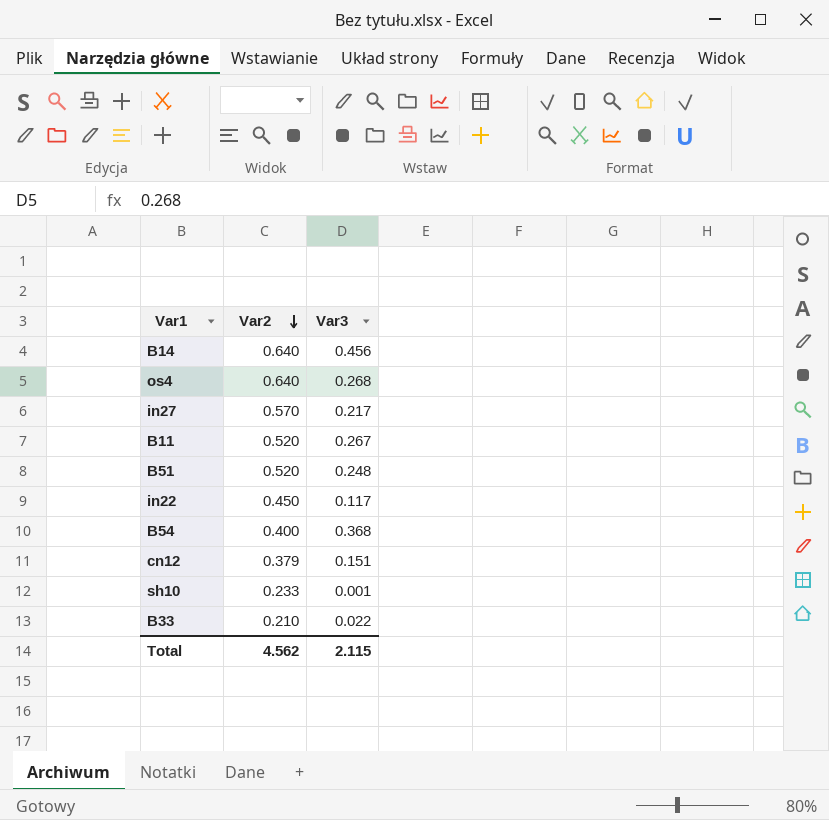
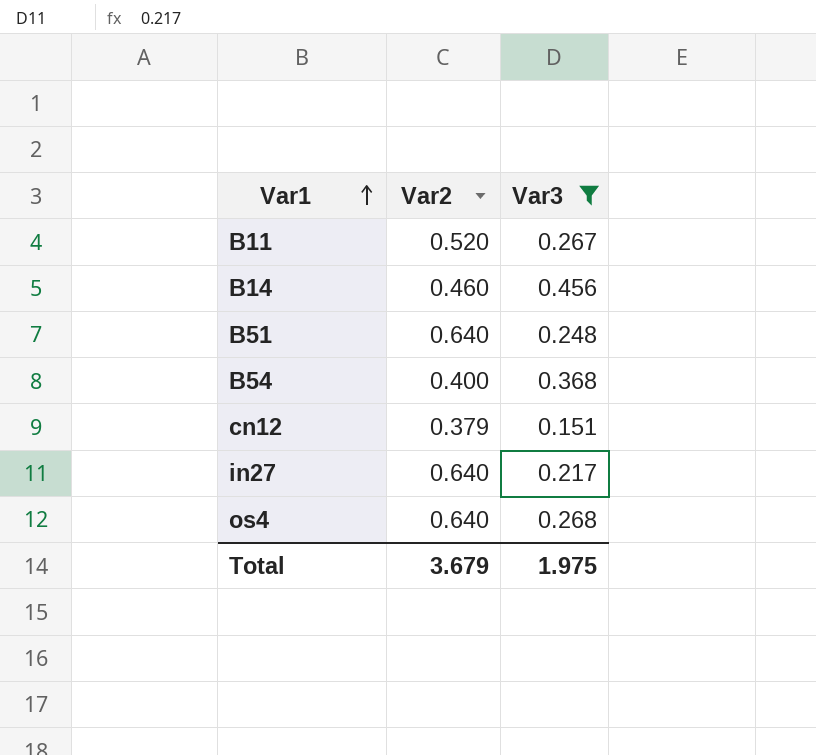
filter: none -> Var3 >= 0.151
row order: Var2 descending -> Var1 ascending
B14 | Var2: 0.640 -> 0.460
B51 | Var2: 0.520 -> 0.640
in27 | Var2: 0.570 -> 0.640
Total | Var2: 4.562 -> 3.679
Total | Var3: 2.115 -> 1.975

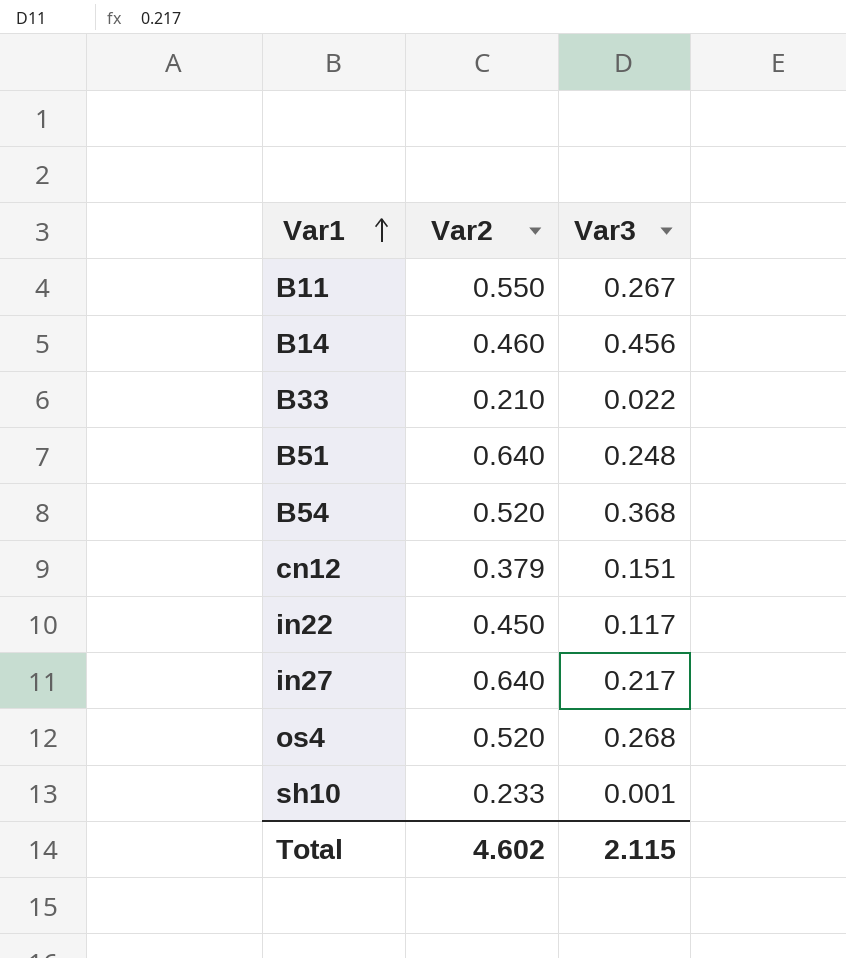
filter: Var3 >= 0.151 -> none
B11 | Var2: 0.520 -> 0.550
B54 | Var2: 0.400 -> 0.520
os4 | Var2: 0.640 -> 0.520
Total | Var2: 3.679 -> 4.602
Total | Var3: 1.975 -> 2.115

